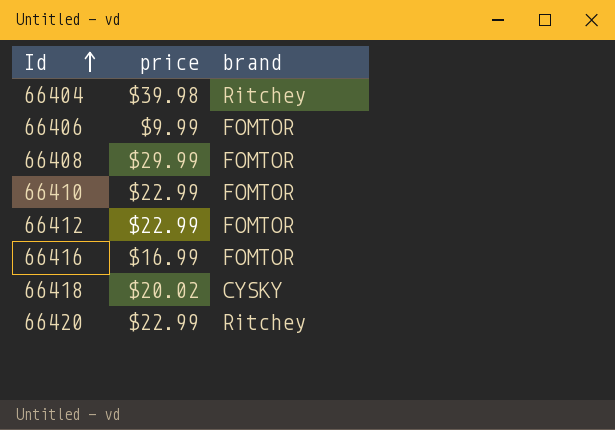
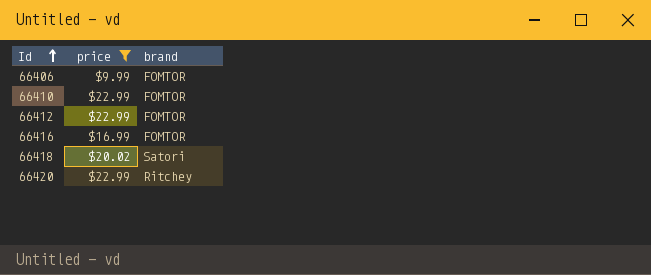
filter: none -> price <= $22.99
66418 | brand: CYSKY -> Satori

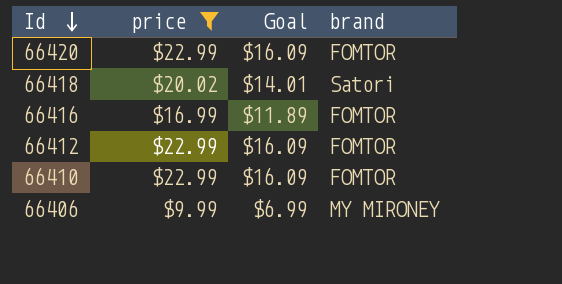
row order: Id ascending -> Id descending
column Goal | formula: none -> [price] * 0.7
66420 | brand: Ritchey -> FOMTOR
66406 | brand: FOMTOR -> MY MIRONEY

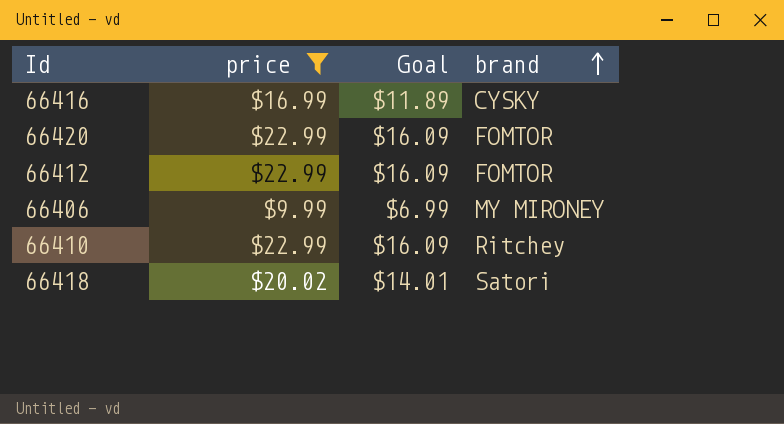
row order: Id descending -> brand ascending
66416 | brand: FOMTOR -> CYSKY
66410 | brand: FOMTOR -> Ritchey

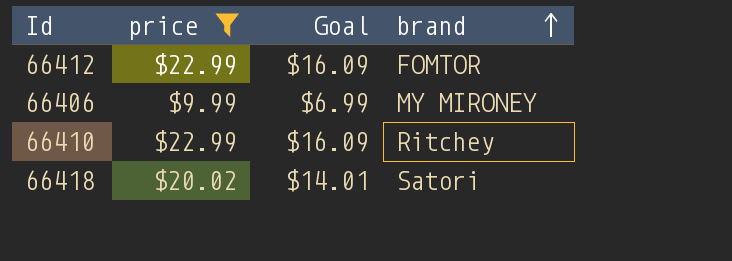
row 66416: $16.99 | $11.89 | CYSKY -> none
row 66420: $22.99 | $16.09 | FOMTOR -> none

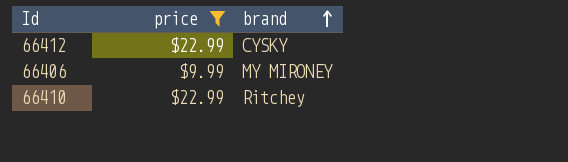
column Goal | formula: [price] * 0.7 -> none
row 66418: $20.02 | $14.01 | Satori -> none
66412 | brand: FOMTOR -> CYSKY

